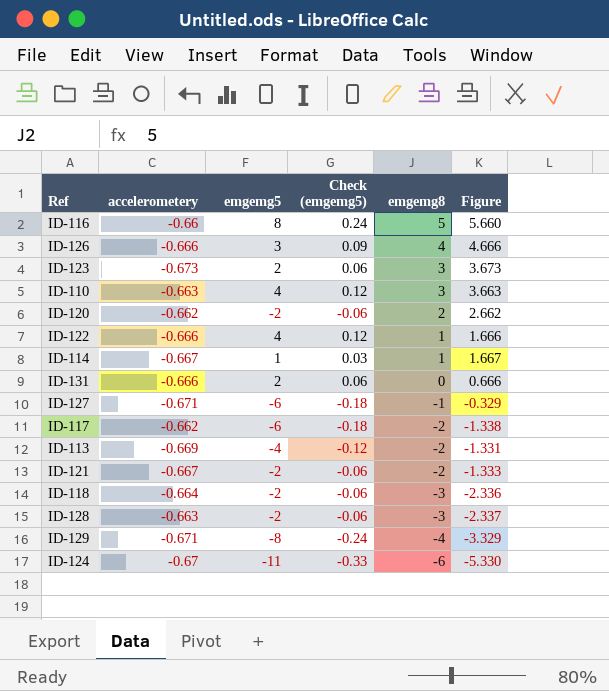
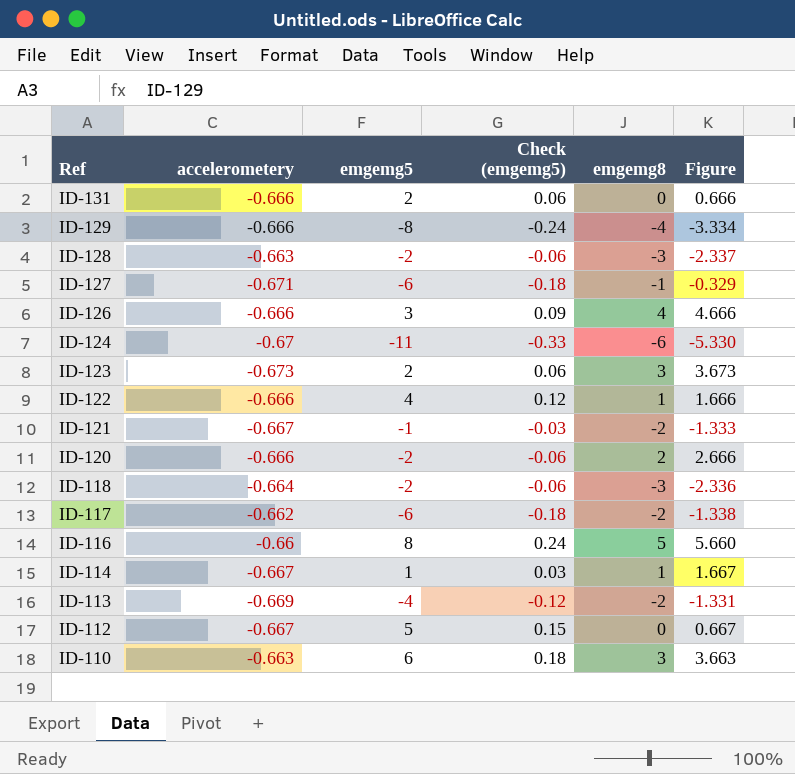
row order: emgemg8 descending -> Ref descending
ID-129 | accelerometery: -0.671 -> -0.666
ID-129 | Figure: -3.329 -> -3.334
ID-121 | emgemg5: -2 -> -1
ID-121 | Check (emgemg5): -0.06 -> -0.03
ID-120 | accelerometery: -0.662 -> -0.666
ID-120 | Figure: 2.662 -> 2.666
row ID-112: none -> -0.667 | 5 | 0.15 | 0 | 0.667
ID-110 | emgemg5: 4 -> 6
ID-110 | Check (emgemg5): 0.12 -> 0.18

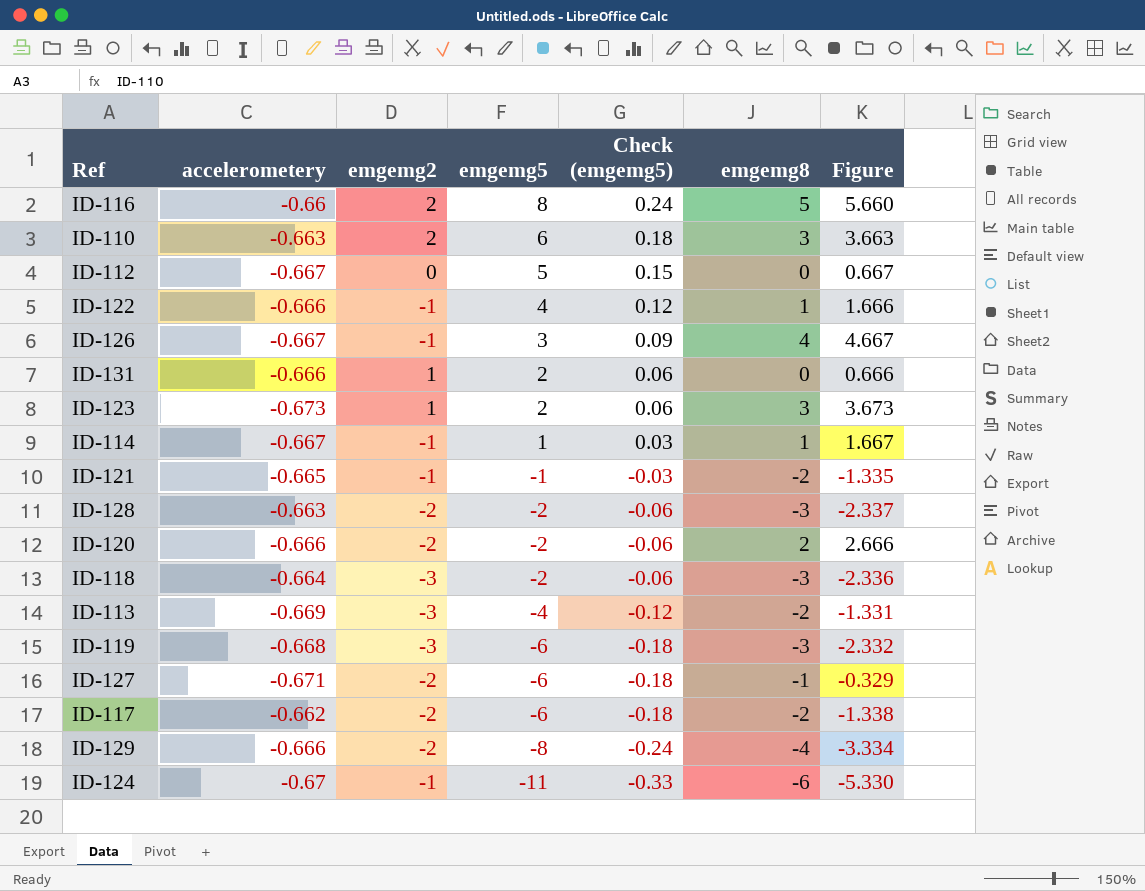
row order: Ref descending -> emgemg5 descending
column emgemg2 | position: none -> 3
ID-126 | accelerometery: -0.666 -> -0.667
ID-126 | Figure: 4.666 -> 4.667
ID-121 | accelerometery: -0.667 -> -0.665
ID-121 | Figure: -1.333 -> -1.335
row ID-119: none -> -0.668 | -3 | -6 | -0.18 | -3 | -2.332

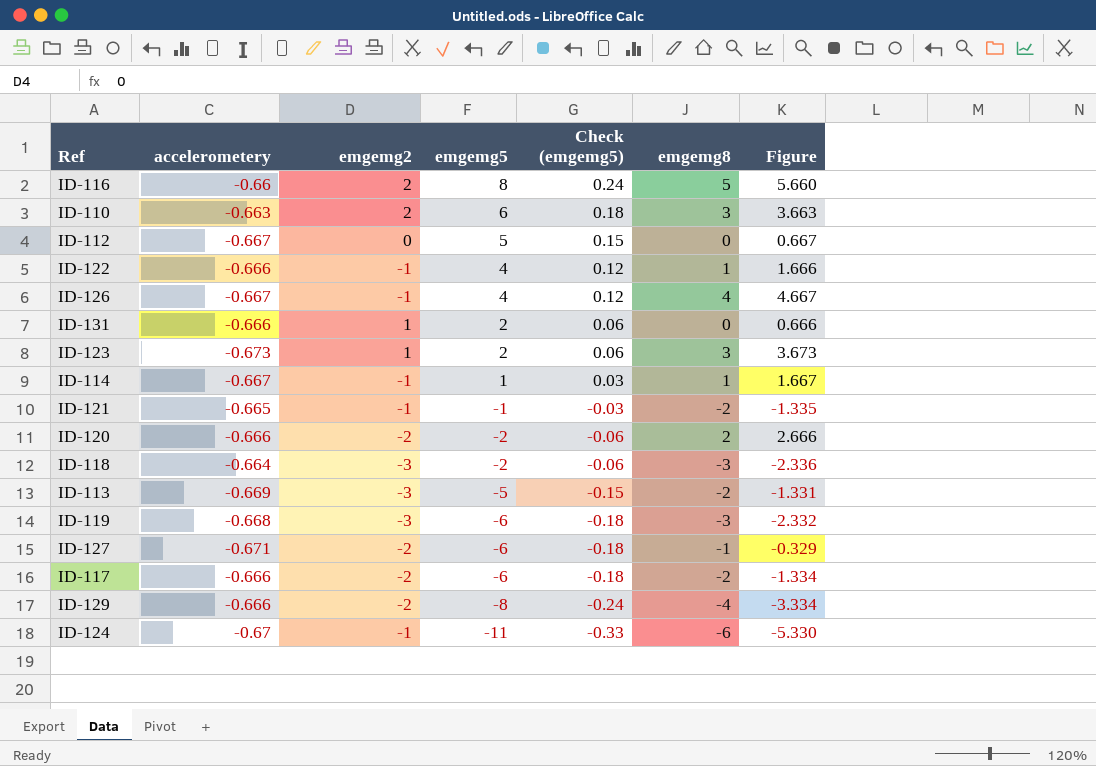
row ID-128: -0.663 | -2 | -2 | -0.06 | -3 | -2.337 -> none
ID-126 | emgemg5: 3 -> 4
ID-126 | Check (emgemg5): 0.09 -> 0.12
ID-113 | emgemg5: -4 -> -5
ID-113 | Check (emgemg5): -0.12 -> -0.15
ID-117 | accelerometery: -0.662 -> -0.666
ID-117 | Figure: -1.338 -> -1.334

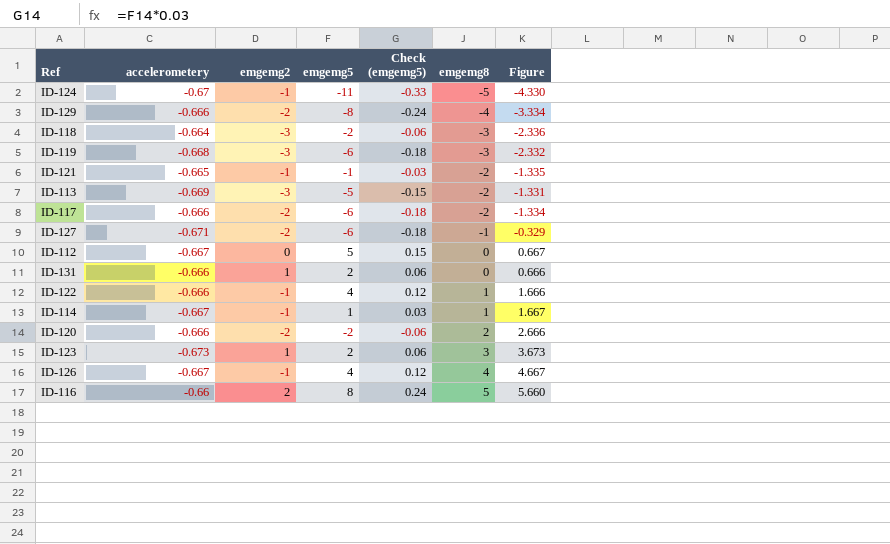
row order: emgemg5 descending -> emgemg8 ascending
row ID-110: -0.663 | 2 | 6 | 0.18 | 3 | 3.663 -> none
ID-124 | emgemg8: -6 -> -5
ID-124 | Figure: -5.330 -> -4.330

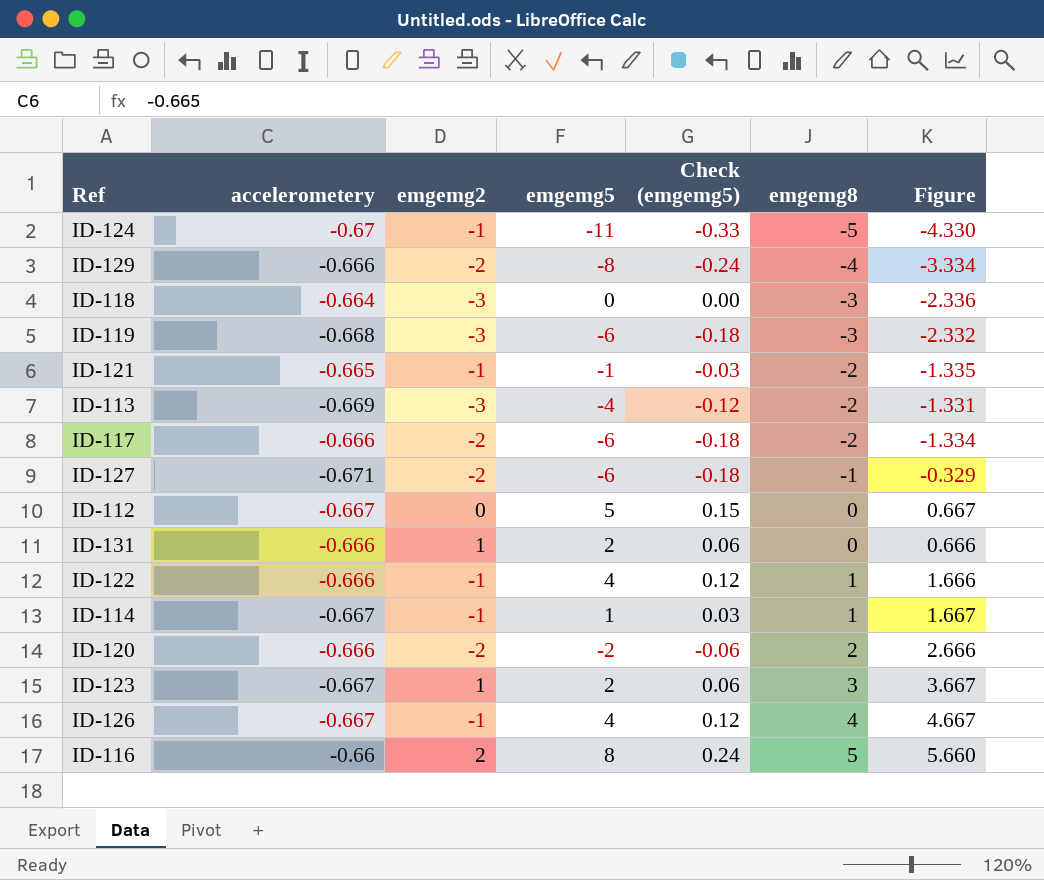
ID-118 | emgemg5: -2 -> 0
ID-118 | Check (emgemg5): -0.06 -> 0.00
ID-113 | emgemg5: -5 -> -4
ID-113 | Check (emgemg5): -0.15 -> -0.12
ID-123 | accelerometery: -0.673 -> -0.667
ID-123 | Figure: 3.673 -> 3.667

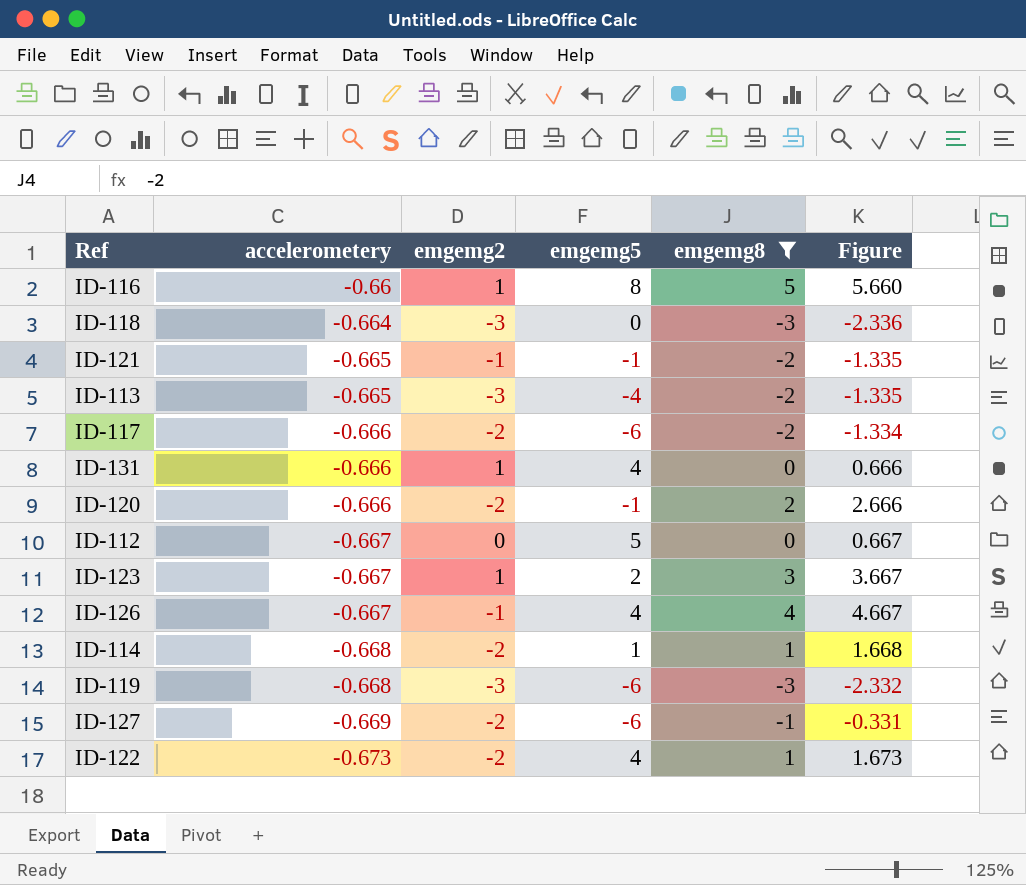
filter: none -> emgemg8 >= -3
row order: emgemg8 ascending -> accelerometery descending
column Check (emgemg5) | formula: [emgemg5] * 0.03 -> none
ID-116 | emgemg2: 2 -> 1
ID-113 | accelerometery: -0.669 -> -0.665
ID-113 | Figure: -1.331 -> -1.335
ID-131 | emgemg5: 2 -> 4
ID-120 | emgemg5: -2 -> -1
ID-114 | accelerometery: -0.667 -> -0.668
ID-114 | emgemg2: -1 -> -2
ID-114 | Figure: 1.667 -> 1.668
ID-127 | accelerometery: -0.671 -> -0.669
ID-127 | Figure: -0.329 -> -0.331
ID-122 | accelerometery: -0.666 -> -0.673
ID-122 | emgemg2: -1 -> -2
ID-122 | Figure: 1.666 -> 1.673

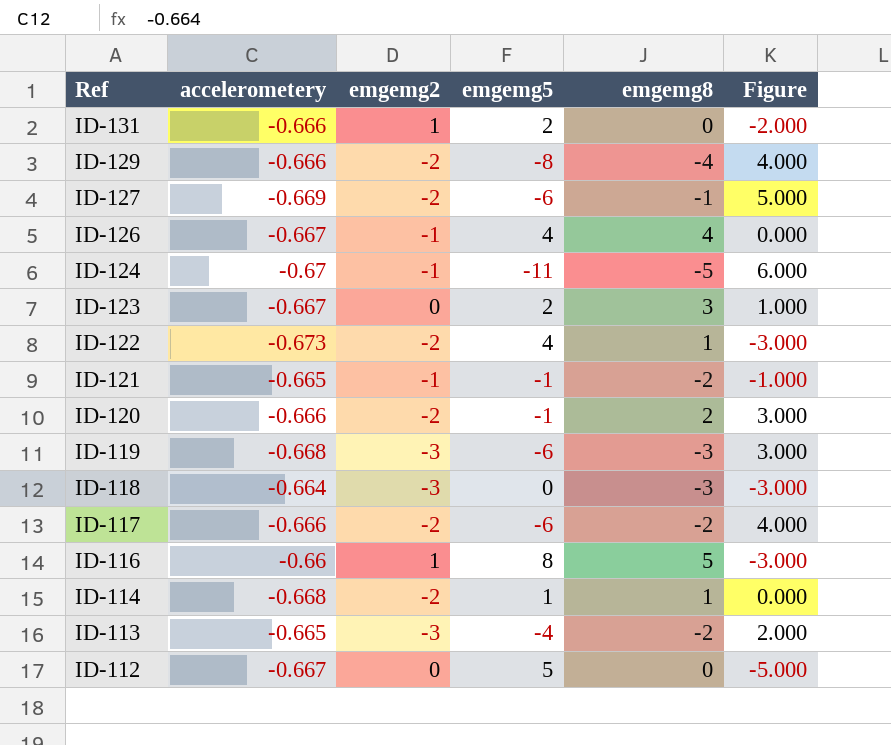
filter: emgemg8 >= -3 -> none
row order: accelerometery descending -> Ref descending
column Figure | formula: [emgemg8] - [accelerometery] -> [emgemg8] - [emgemg5]
ID-131 | emgemg5: 4 -> 2
ID-123 | emgemg2: 1 -> 0

